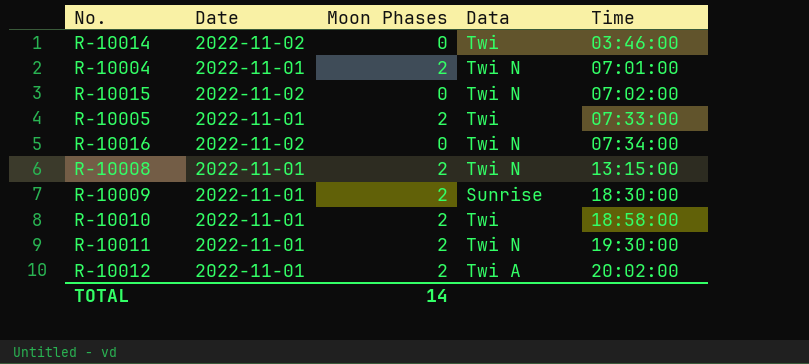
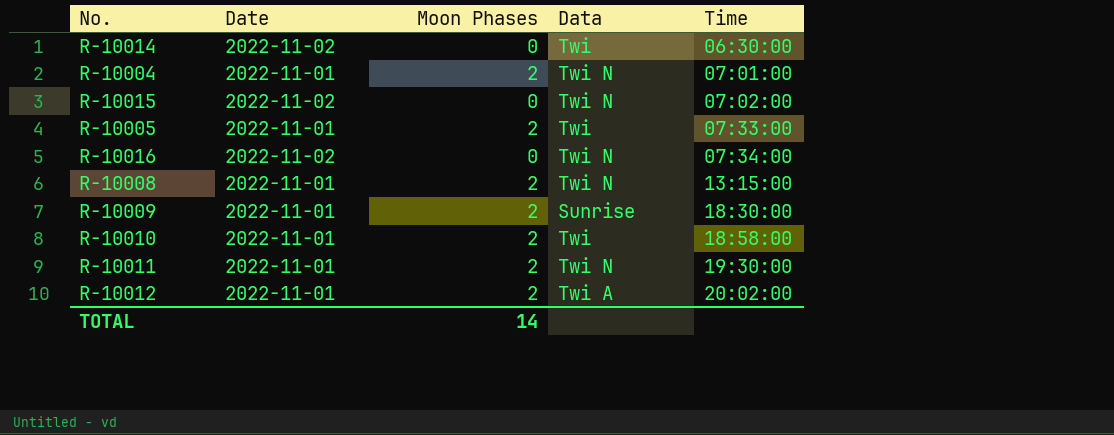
R-10014 | Time: 03:46:00 -> 06:30:00

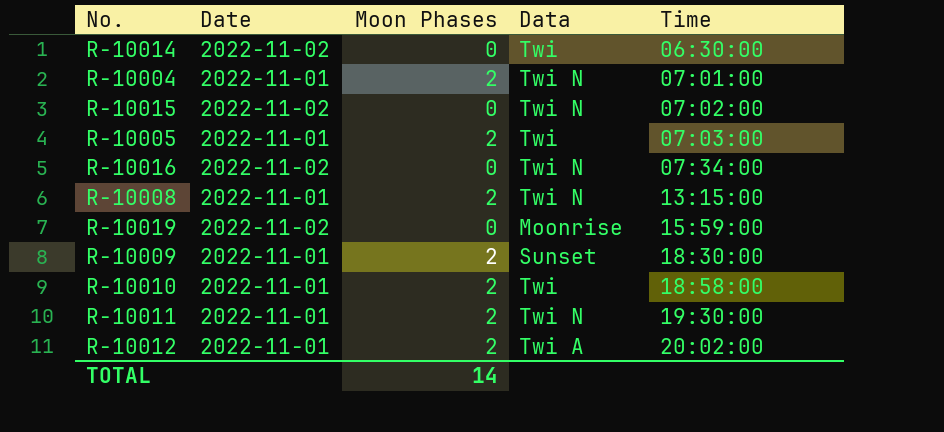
R-10005 | Time: 07:33:00 -> 07:03:00
row R-10019: none -> 2022-11-02 | 0 | Moonrise | 15:59:00
R-10009 | Data: Sunrise -> Sunset

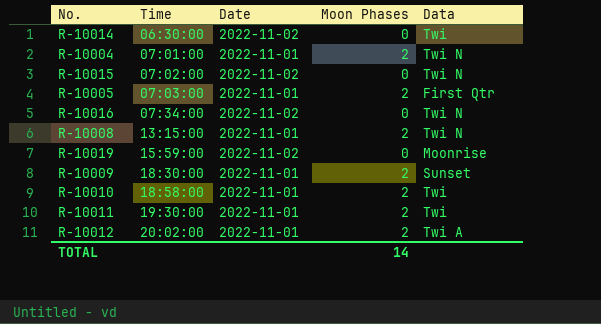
column Time | position: 5 -> 2
R-10005 | Data: Twi -> First Qtr
R-10011 | Data: Twi N -> Twi

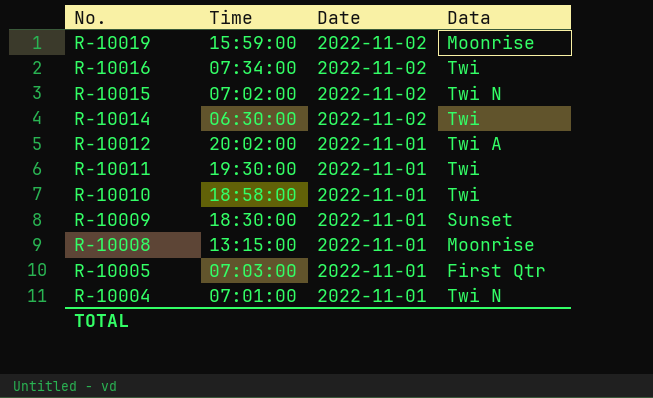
row order: Time ascending -> No. descending
column Moon Phases | position: 4 -> none
R-10016 | Data: Twi N -> Twi
R-10008 | Data: Twi N -> Moonrise

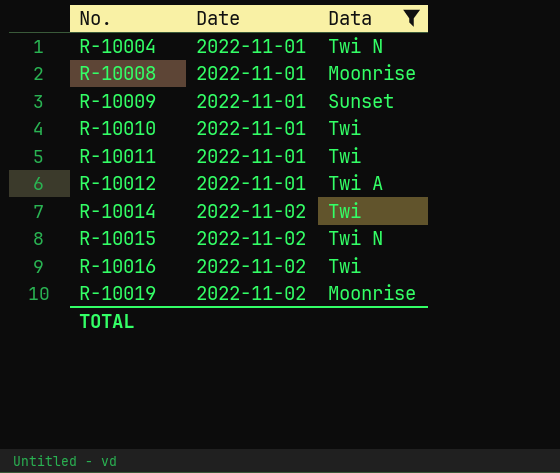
filter: none -> Data != First Qtr
row order: No. descending -> No. ascending
column Time | position: 2 -> none

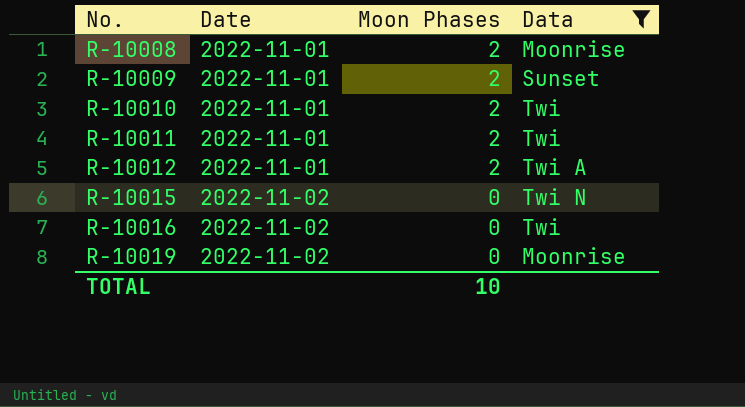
column Moon Phases | position: none -> 3
row R-10004: 2022-11-01 | Twi N -> none
row R-10014: 2022-11-02 | Twi -> none

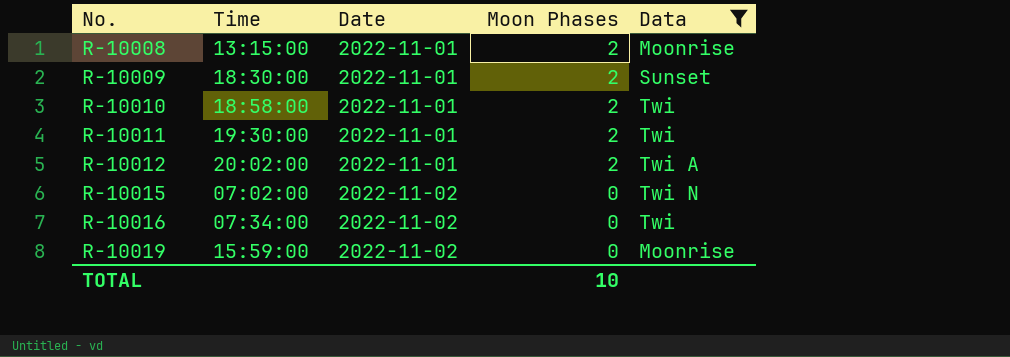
column Time | position: none -> 2

